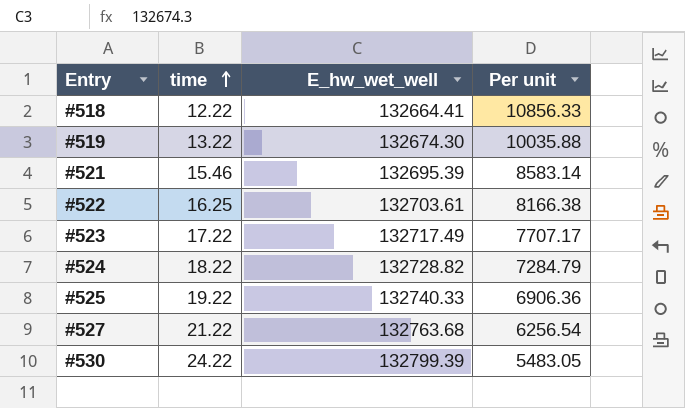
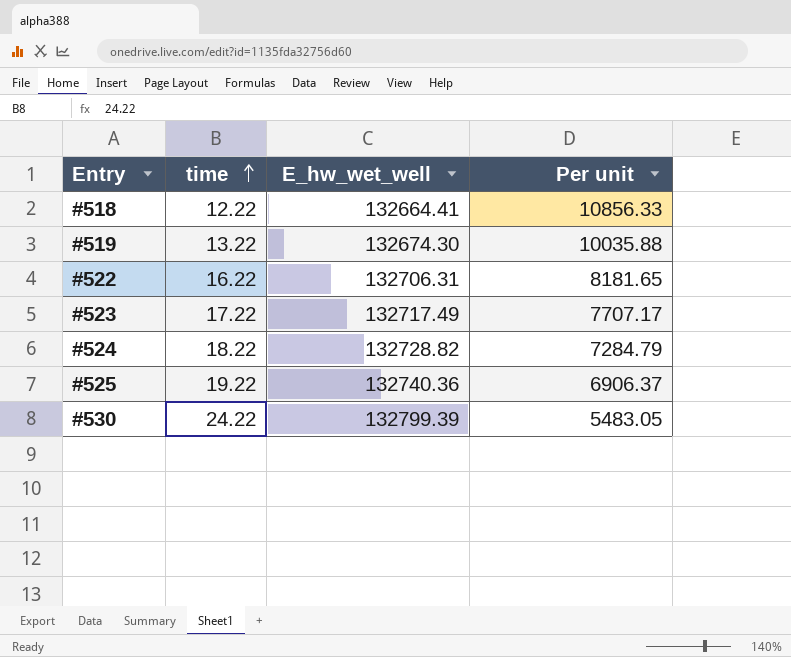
row #521: 15.46 | 132695.39 | 8583.14 -> none
row #527: 21.22 | 132763.68 | 6256.54 -> none
#522 | time: 16.25 -> 16.22
#522 | E_hw_wet_well: 132703.61 -> 132706.31
#522 | Per unit: 8166.38 -> 8181.65
#525 | E_hw_wet_well: 132740.33 -> 132740.36
#525 | Per unit: 6906.36 -> 6906.37

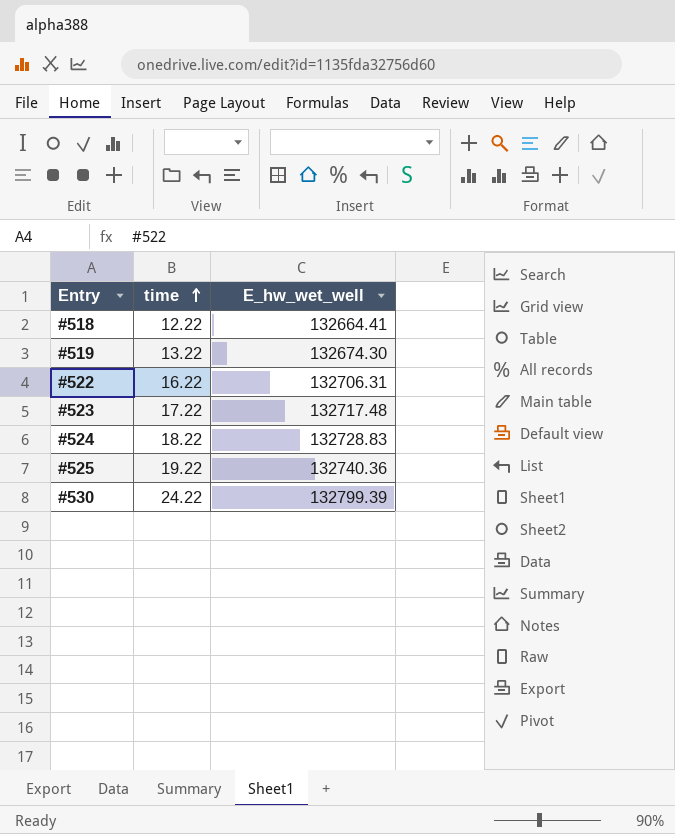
column Per unit | formula: [E_hw_wet_well] / [time] -> none
#523 | E_hw_wet_well: 132717.49 -> 132717.48
#524 | E_hw_wet_well: 132728.82 -> 132728.83

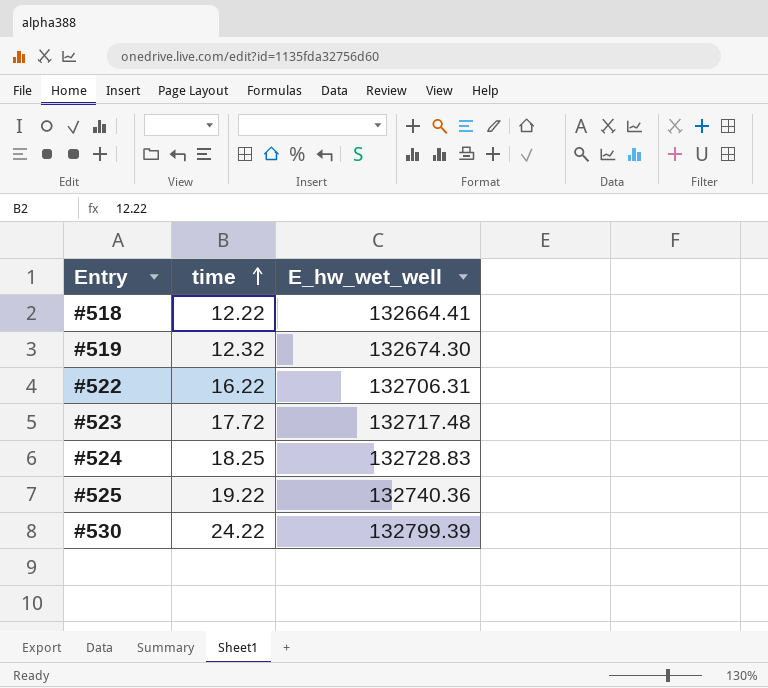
#519 | time: 13.22 -> 12.32
#523 | time: 17.22 -> 17.72
#524 | time: 18.22 -> 18.25

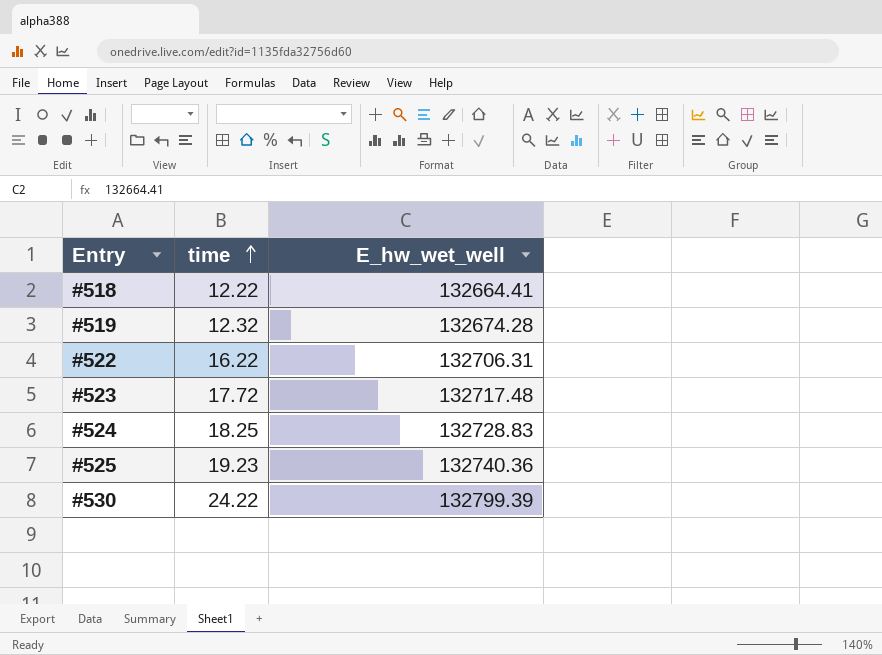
#519 | E_hw_wet_well: 132674.30 -> 132674.28
#525 | time: 19.22 -> 19.23

